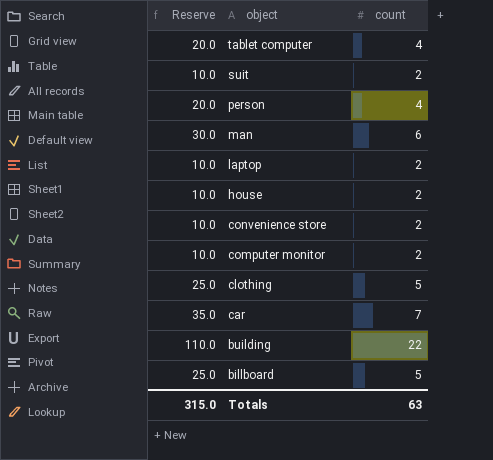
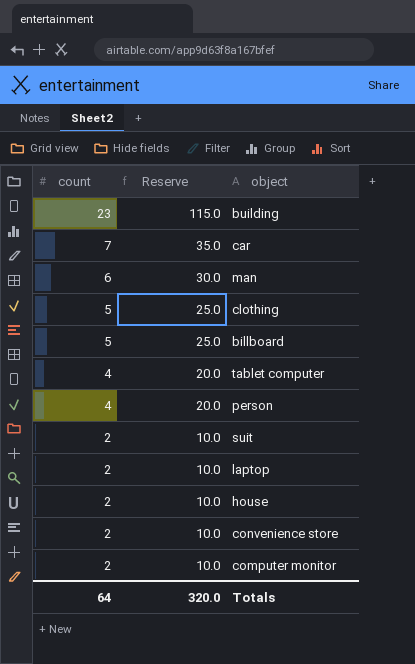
row order: object descending -> count descending
column count | position: 3 -> 1
building | count: 22 -> 23
building | Reserve: 110.0 -> 115.0
Totals | count: 63 -> 64
Totals | Reserve: 315.0 -> 320.0

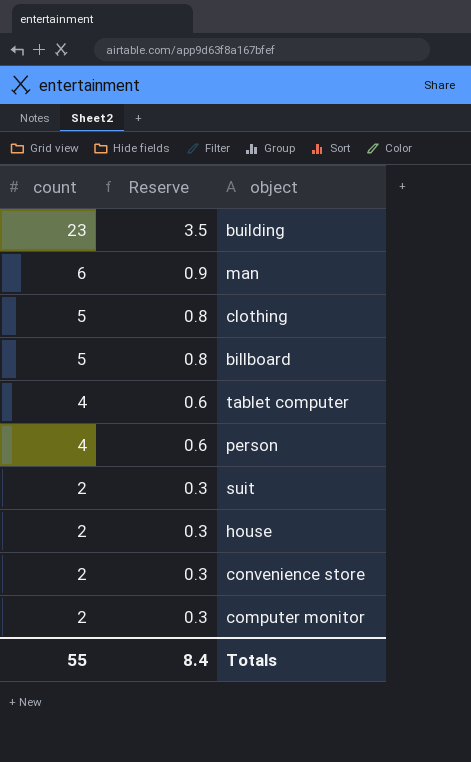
column Reserve | formula: [count] * 5 -> [count] * 0.15
row car: 7 | 35.0 -> none
row laptop: 2 | 10.0 -> none
Totals | count: 64 -> 55
Totals | Reserve: 320.0 -> 8.4

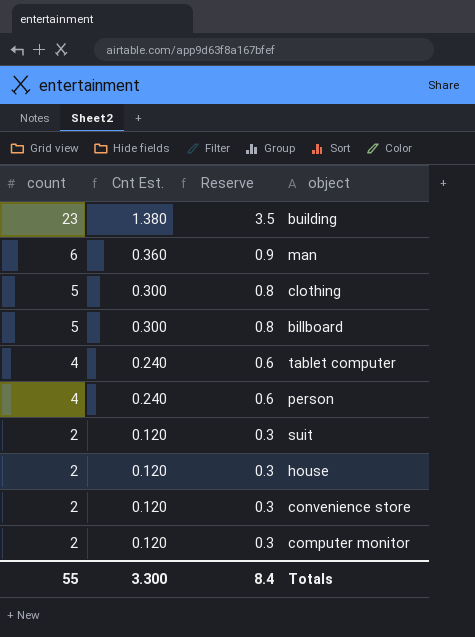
column Cnt Est. | formula: none -> [count] * 0.06

